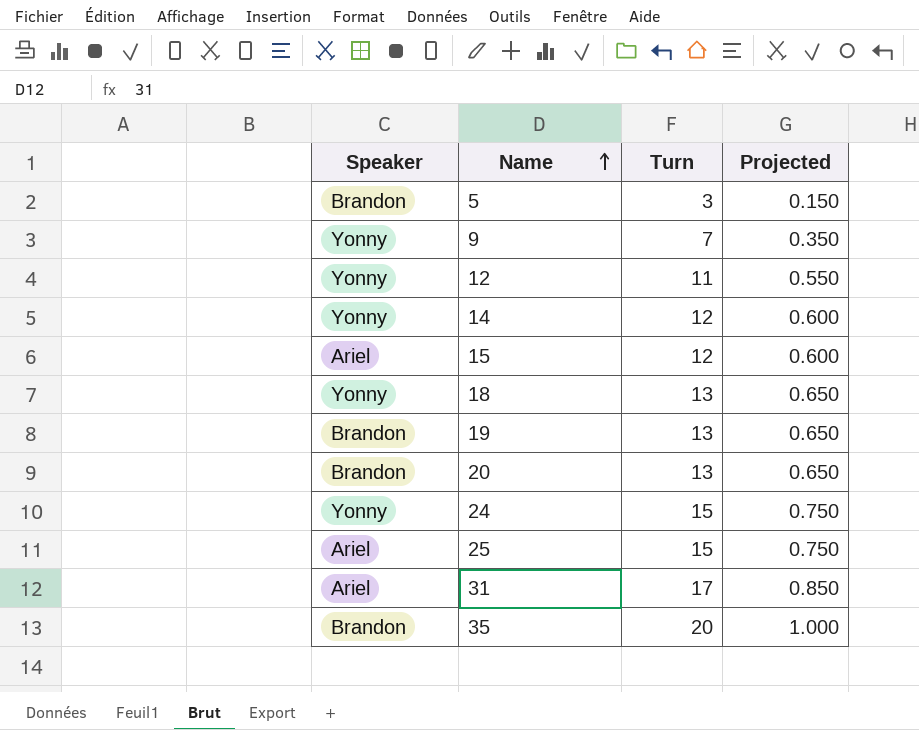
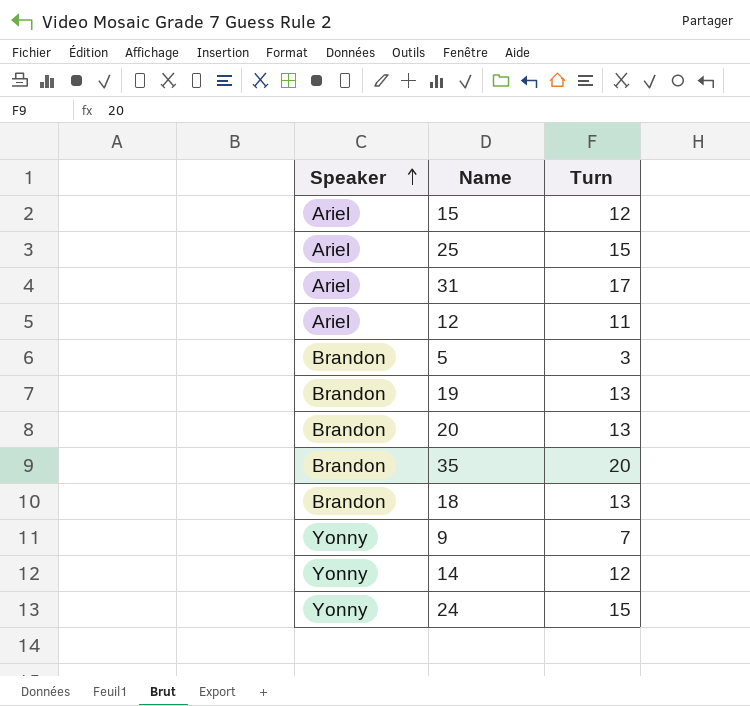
row order: Name ascending -> Speaker ascending
column Projected | formula: [Turn] * 0.05 -> none
12 | Speaker: Yonny -> Ariel
18 | Speaker: Yonny -> Brandon

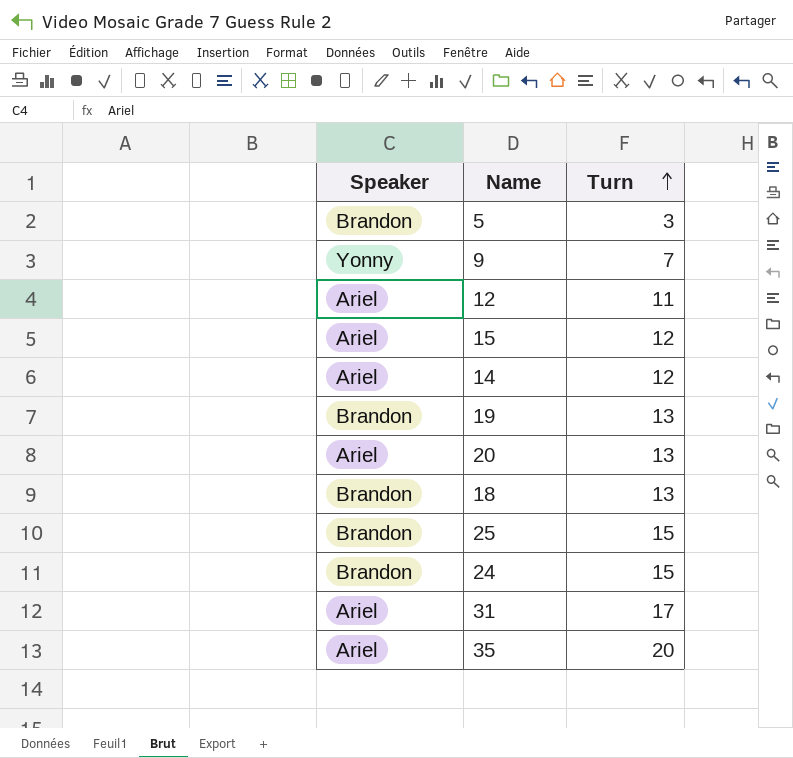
row order: Speaker ascending -> Turn ascending
14 | Speaker: Yonny -> Ariel
20 | Speaker: Brandon -> Ariel
25 | Speaker: Ariel -> Brandon
24 | Speaker: Yonny -> Brandon
35 | Speaker: Brandon -> Ariel

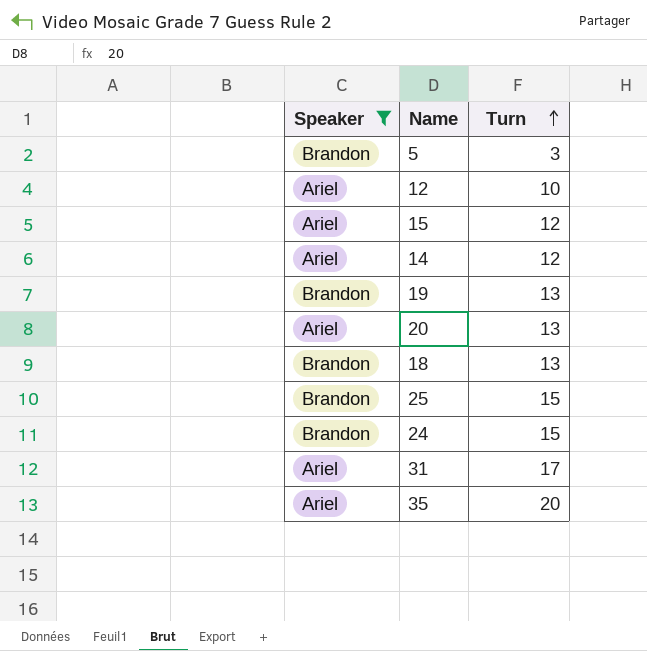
filter: none -> Speaker != Yonny
12 | Turn: 11 -> 10

